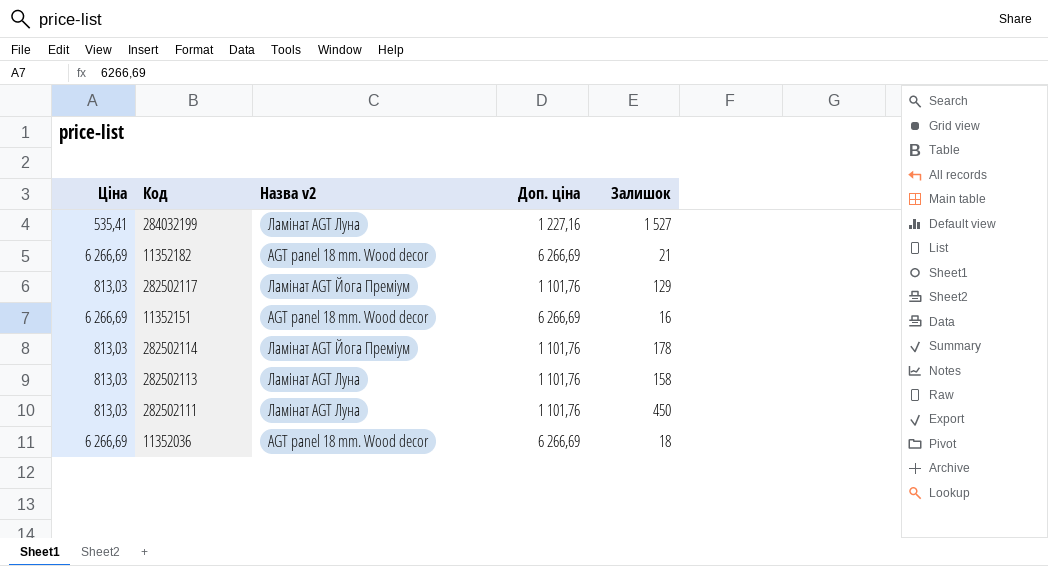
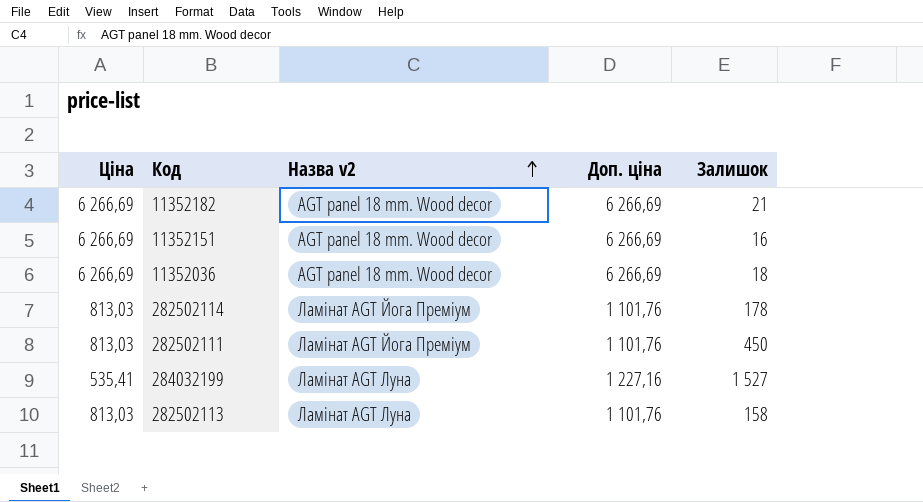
row order: none -> Назва v2 ascending
row 282502117: 813,03 | Ламінат AGT Йога Преміум | 1 101,76 | 129 -> none
282502111 | Назва v2: Ламінат AGT Луна -> Ламінат AGT Йога Преміум

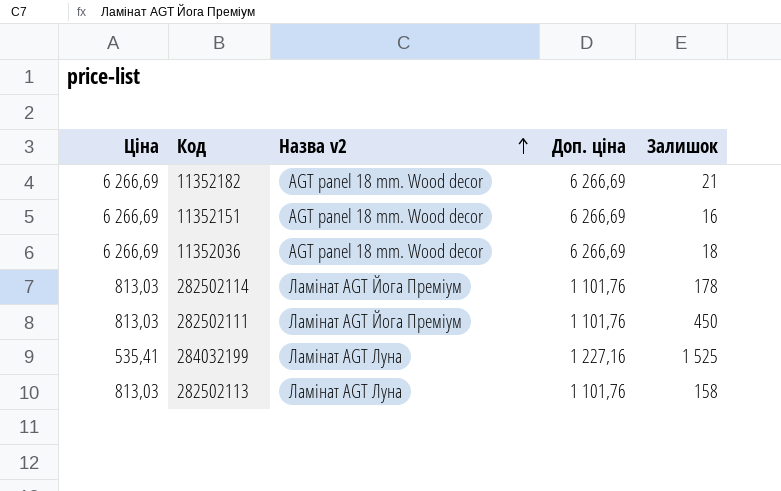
284032199 | Залишок: 1 527 -> 1 525

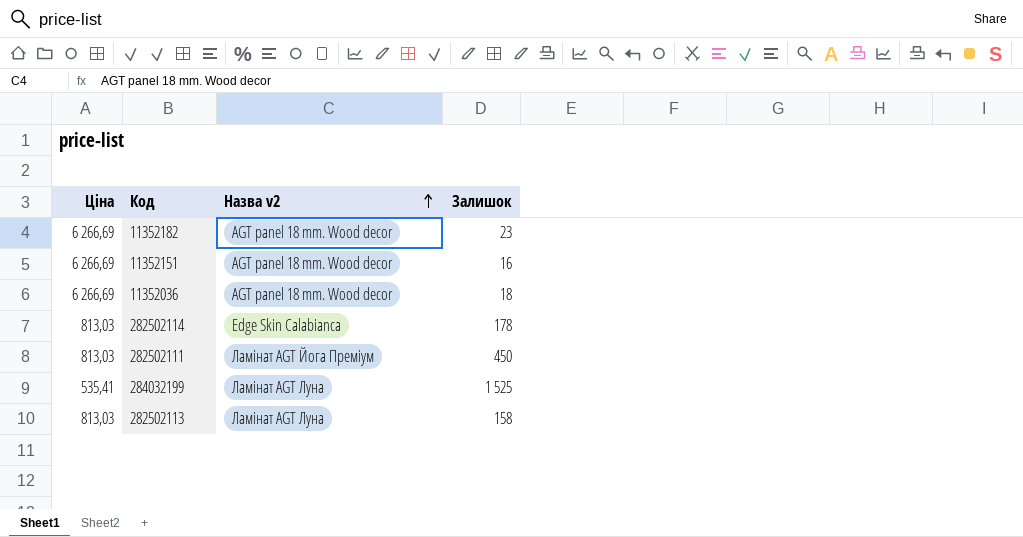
column Доп. ціна | position: 4 -> none
11352182 | Залишок: 21 -> 23
282502114 | Назва v2: Ламінат AGT Йога Преміум -> Edge Skin Calabianca

